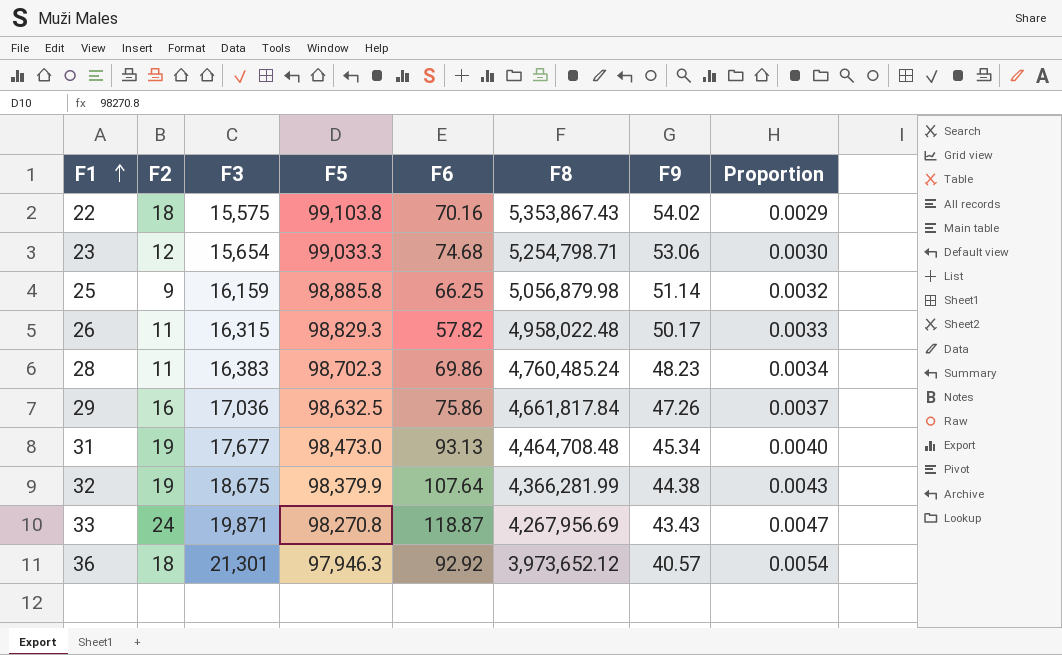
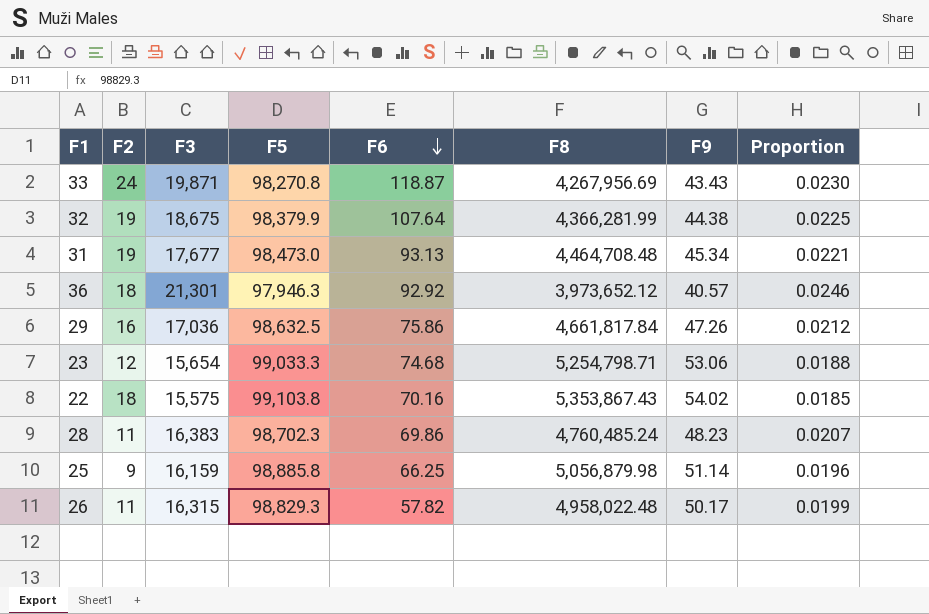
row order: F1 ascending -> F6 descending
column Proportion | formula: [F3] / [F8] -> [F5] / [F8]

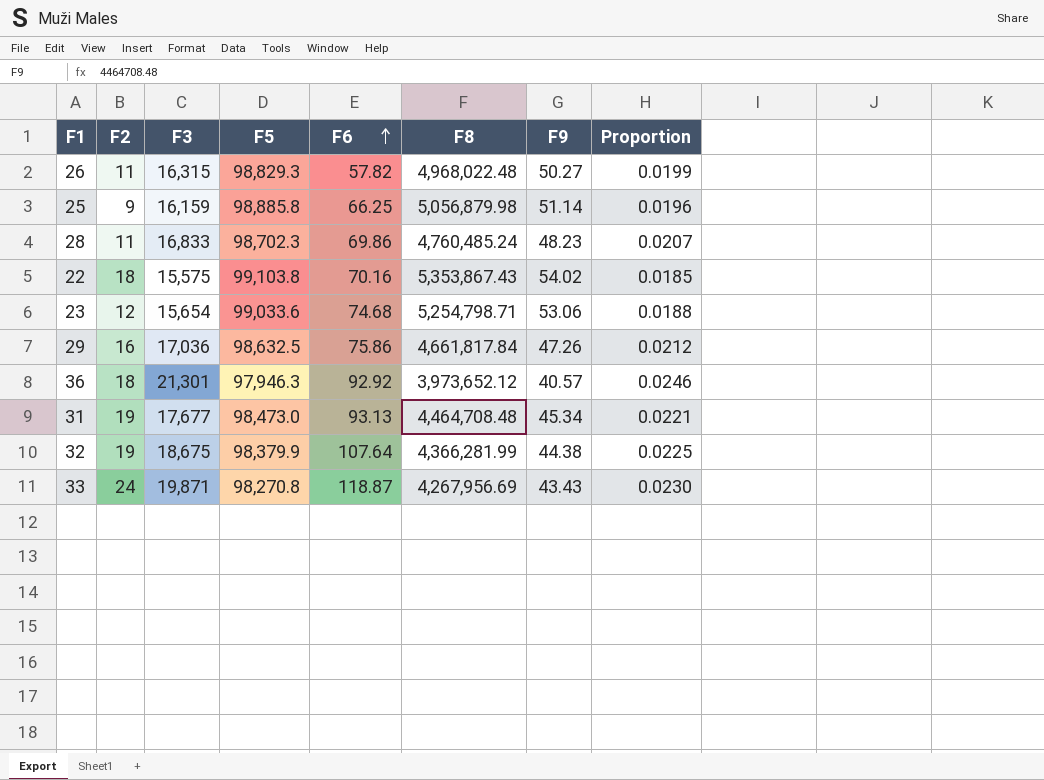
row order: F6 descending -> F6 ascending
26 | F8: 4,958,022.48 -> 4,968,022.48
26 | F9: 50.17 -> 50.27
28 | F3: 16,383 -> 16,833
23 | F5: 99,033.3 -> 99,033.6

